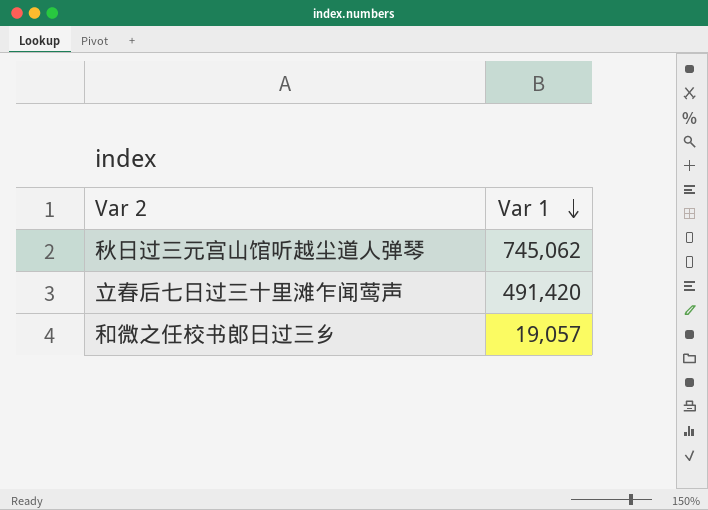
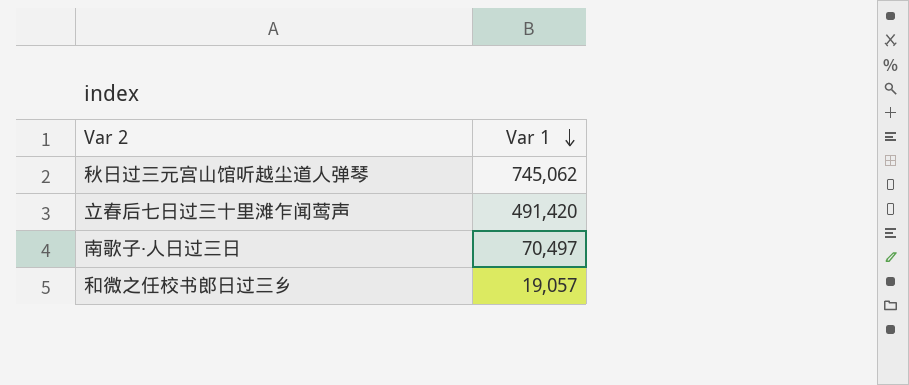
row 南歌子·人日过三日: none -> 70,497

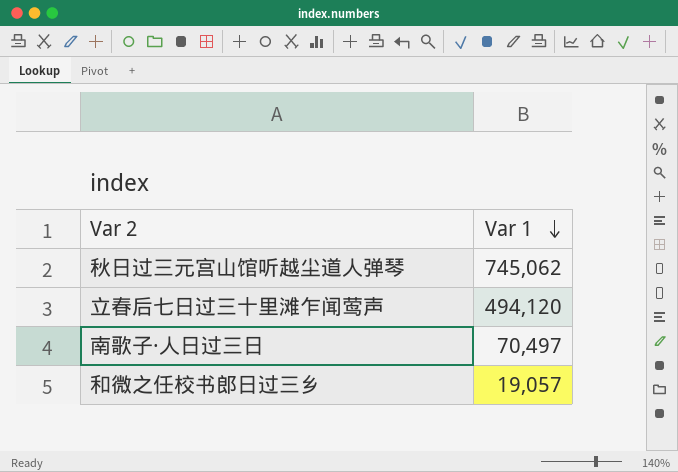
立春后七日过三十里滩乍闻莺声 | Var 1: 491,420 -> 494,120

